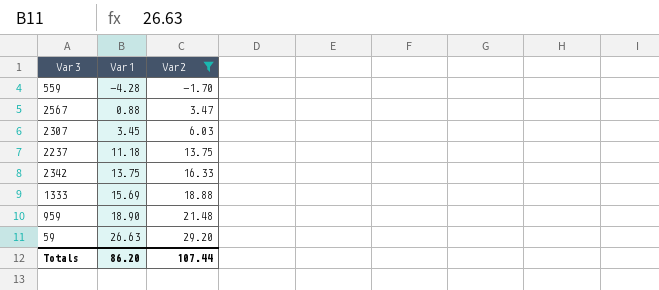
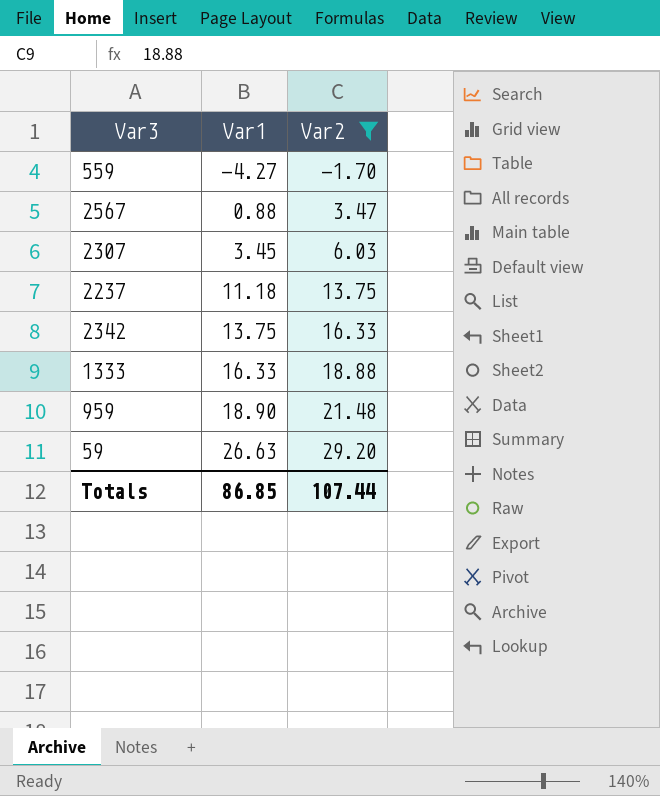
559 | Var1: -4.28 -> -4.27
1333 | Var1: 15.69 -> 16.33
Totals | Var1: 86.20 -> 86.85

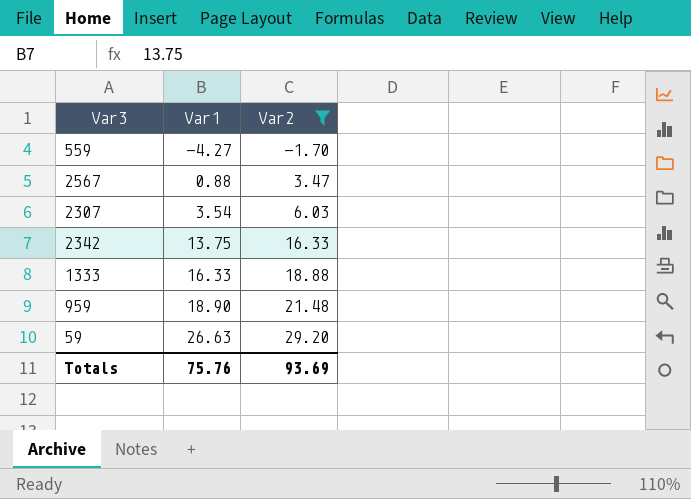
row 2237: 11.18 | 13.75 -> none
2307 | Var1: 3.45 -> 3.54
Totals | Var1: 86.85 -> 75.76
Totals | Var2: 107.44 -> 93.69

